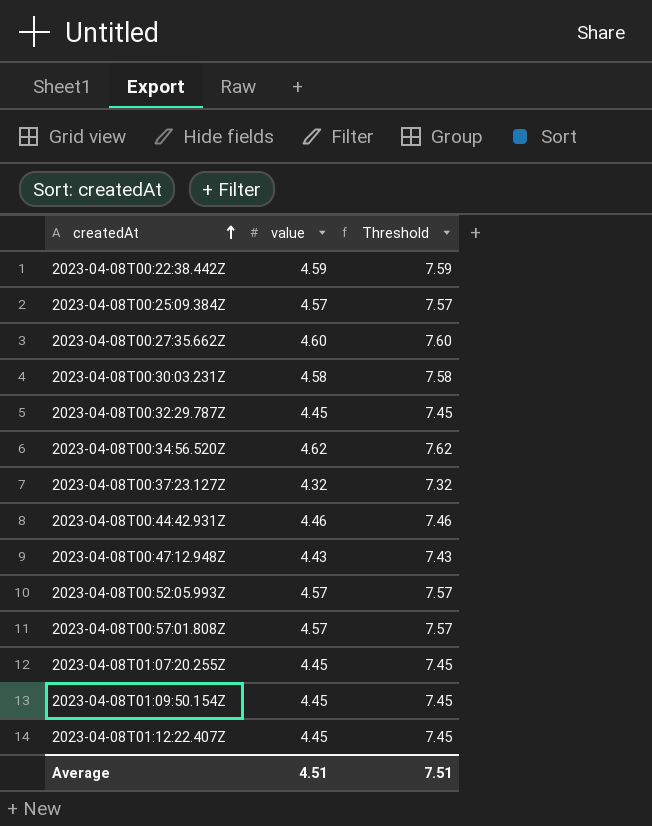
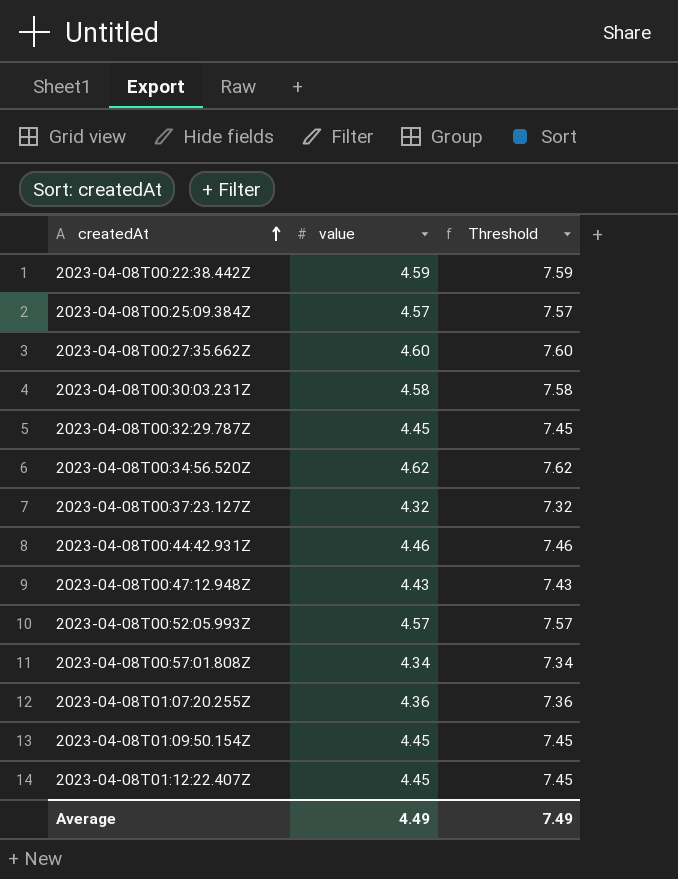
2023-04-08T00:57:01.808Z | value: 4.57 -> 4.34
2023-04-08T00:57:01.808Z | Threshold: 7.57 -> 7.34
2023-04-08T01:07:20.255Z | value: 4.45 -> 4.36
2023-04-08T01:07:20.255Z | Threshold: 7.45 -> 7.36
Average | value: 4.51 -> 4.49
Average | Threshold: 7.51 -> 7.49

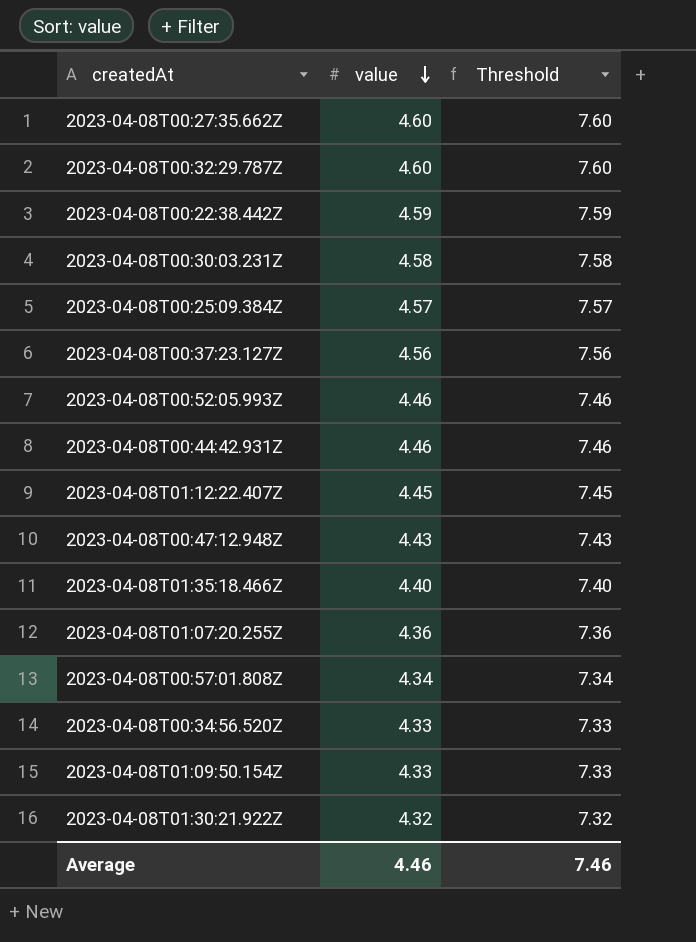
row order: createdAt ascending -> value descending
2023-04-08T00:32:29.787Z | value: 4.45 -> 4.60
2023-04-08T00:32:29.787Z | Threshold: 7.45 -> 7.60
2023-04-08T00:37:23.127Z | value: 4.32 -> 4.56
2023-04-08T00:37:23.127Z | Threshold: 7.32 -> 7.56
2023-04-08T00:52:05.993Z | value: 4.57 -> 4.46
2023-04-08T00:52:05.993Z | Threshold: 7.57 -> 7.46
row 2023-04-08T01:35:18.466Z: none -> 4.40 | 7.40
2023-04-08T00:34:56.520Z | value: 4.62 -> 4.33
2023-04-08T00:34:56.520Z | Threshold: 7.62 -> 7.33
2023-04-08T01:09:50.154Z | value: 4.45 -> 4.33
2023-04-08T01:09:50.154Z | Threshold: 7.45 -> 7.33
row 2023-04-08T01:30:21.922Z: none -> 4.32 | 7.32
Average | value: 4.49 -> 4.46
Average | Threshold: 7.49 -> 7.46

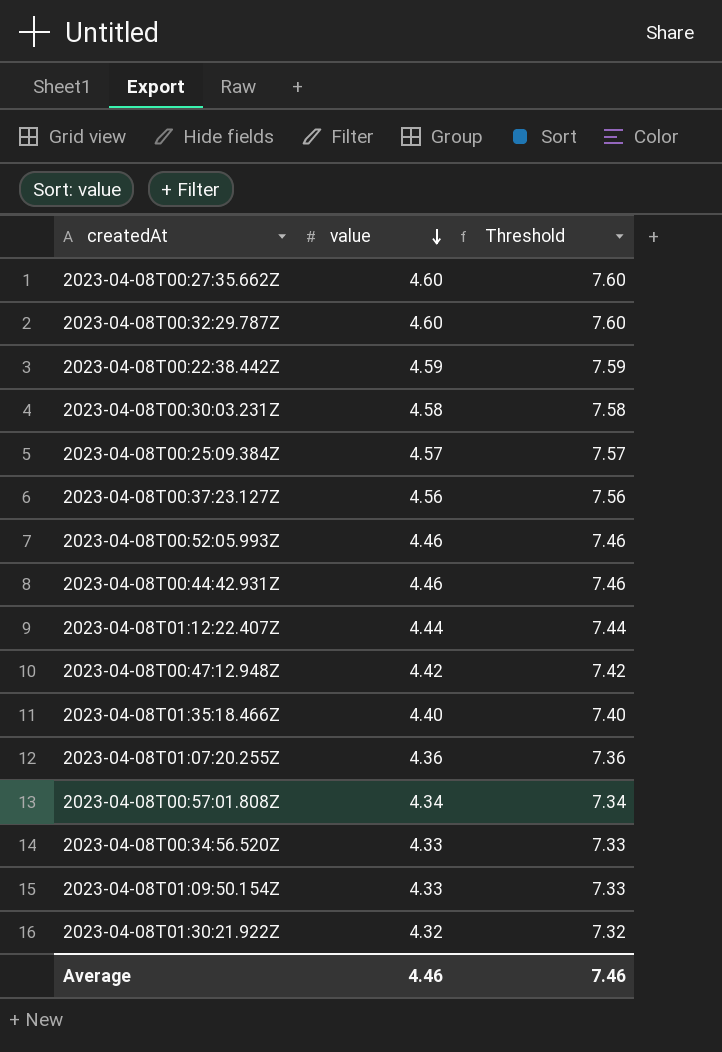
2023-04-08T01:12:22.407Z | value: 4.45 -> 4.44
2023-04-08T01:12:22.407Z | Threshold: 7.45 -> 7.44
2023-04-08T00:47:12.948Z | value: 4.43 -> 4.42
2023-04-08T00:47:12.948Z | Threshold: 7.43 -> 7.42

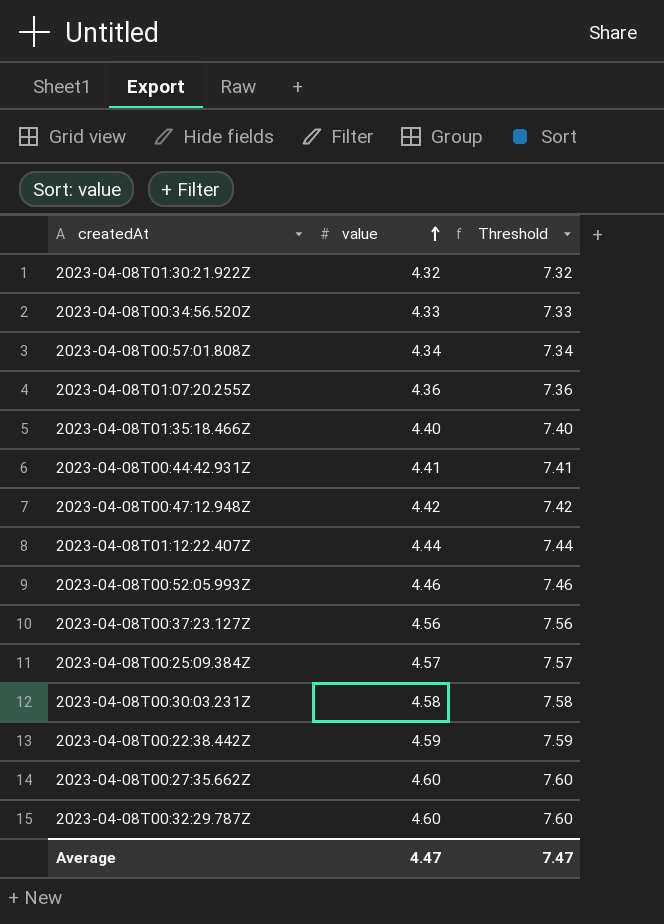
row order: value descending -> value ascending
row 2023-04-08T01:09:50.154Z: 4.33 | 7.33 -> none
2023-04-08T00:44:42.931Z | value: 4.46 -> 4.41
2023-04-08T00:44:42.931Z | Threshold: 7.46 -> 7.41
Average | value: 4.46 -> 4.47
Average | Threshold: 7.46 -> 7.47

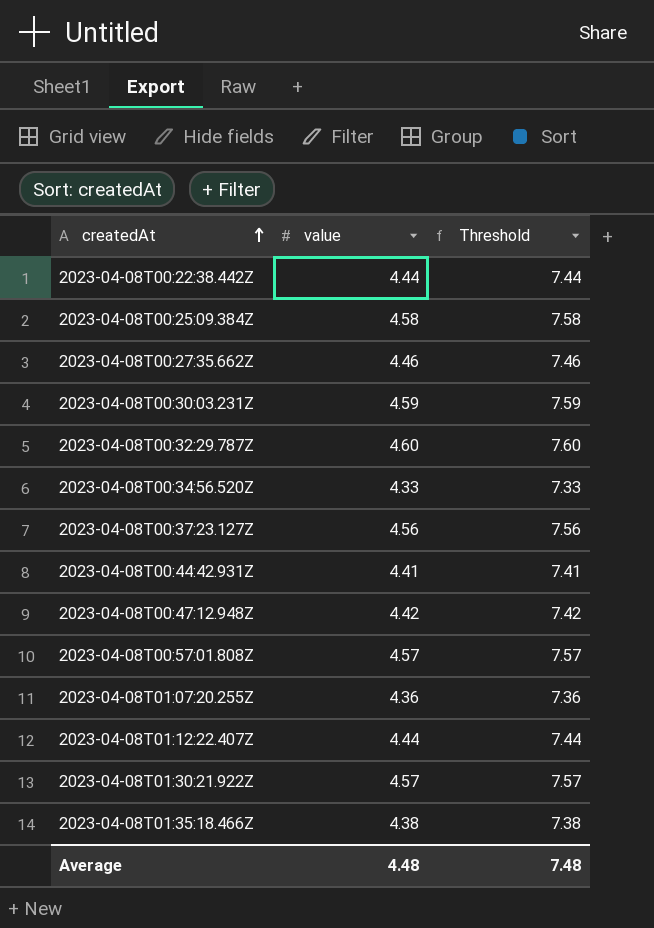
row order: value ascending -> createdAt ascending
row 2023-04-08T00:52:05.993Z: 4.46 | 7.46 -> none
2023-04-08T00:22:38.442Z | value: 4.59 -> 4.44
2023-04-08T00:22:38.442Z | Threshold: 7.59 -> 7.44
2023-04-08T00:25:09.384Z | value: 4.57 -> 4.58
2023-04-08T00:25:09.384Z | Threshold: 7.57 -> 7.58
2023-04-08T00:27:35.662Z | value: 4.60 -> 4.46
2023-04-08T00:27:35.662Z | Threshold: 7.60 -> 7.46
2023-04-08T00:30:03.231Z | value: 4.58 -> 4.59
2023-04-08T00:30:03.231Z | Threshold: 7.58 -> 7.59
2023-04-08T00:57:01.808Z | value: 4.34 -> 4.57
2023-04-08T00:57:01.808Z | Threshold: 7.34 -> 7.57
2023-04-08T01:30:21.922Z | value: 4.32 -> 4.57
2023-04-08T01:30:21.922Z | Threshold: 7.32 -> 7.57
2023-04-08T01:35:18.466Z | value: 4.40 -> 4.38
2023-04-08T01:35:18.466Z | Threshold: 7.40 -> 7.38
Average | value: 4.47 -> 4.48
Average | Threshold: 7.47 -> 7.48

